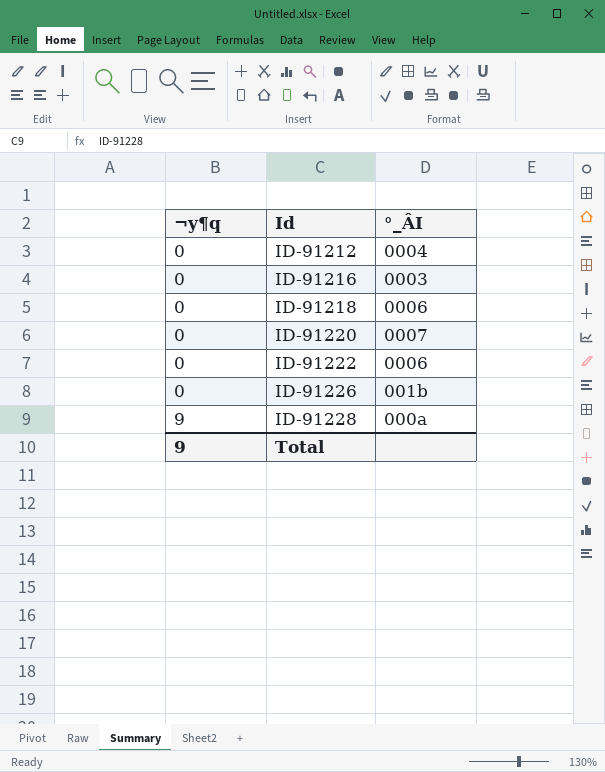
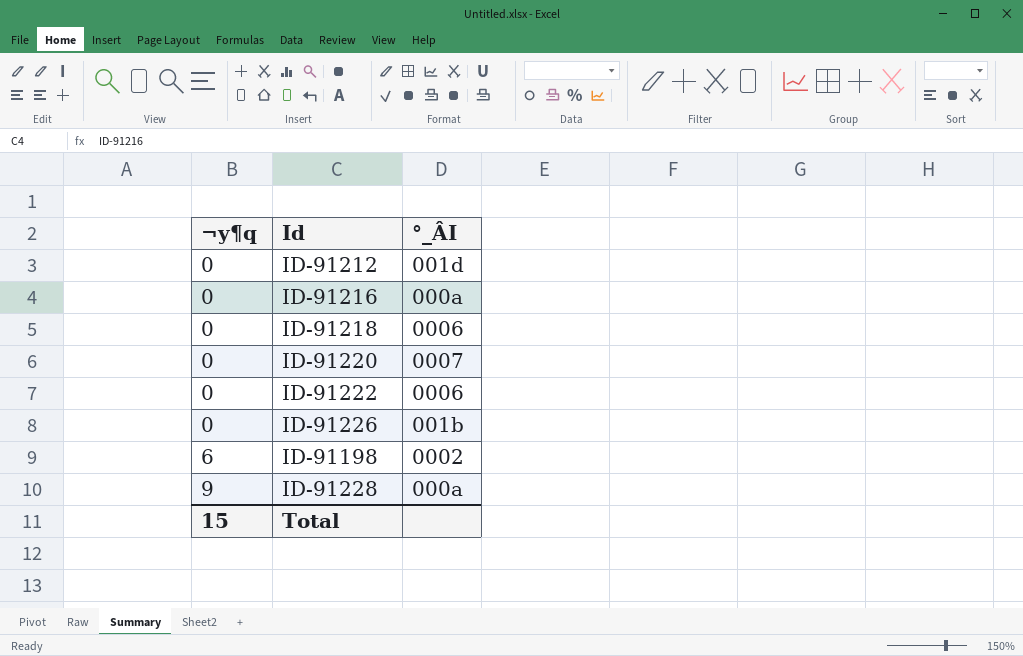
ID-91212 | °_ÂI: 0004 -> 001d
ID-91216 | °_ÂI: 0003 -> 000a
row ID-91198: none -> 6 | 0002
Total | ¬y¶q: 9 -> 15

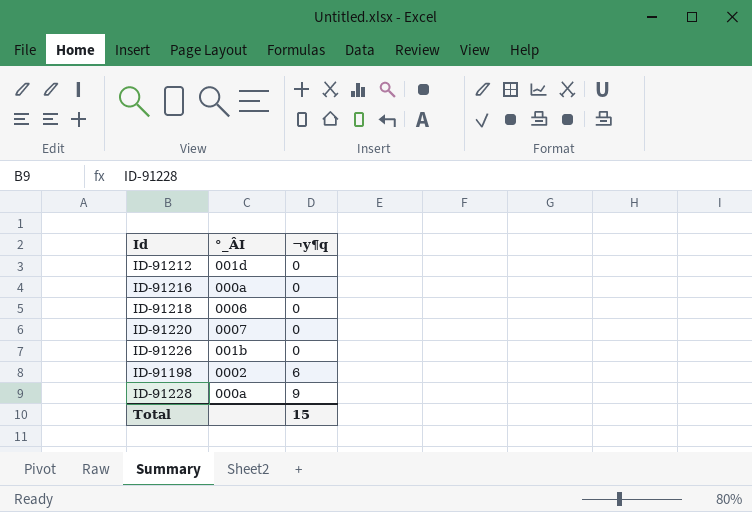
column ¬y¶q | position: 1 -> 3
row ID-91222: 0 | 0006 -> none

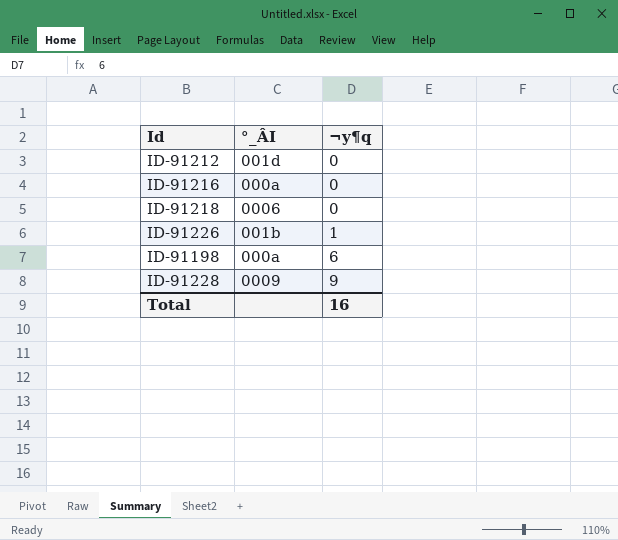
row ID-91220: 0007 | 0 -> none
ID-91226 | ¬y¶q: 0 -> 1
ID-91198 | °_ÂI: 0002 -> 000a
ID-91228 | °_ÂI: 000a -> 0009
Total | ¬y¶q: 15 -> 16

